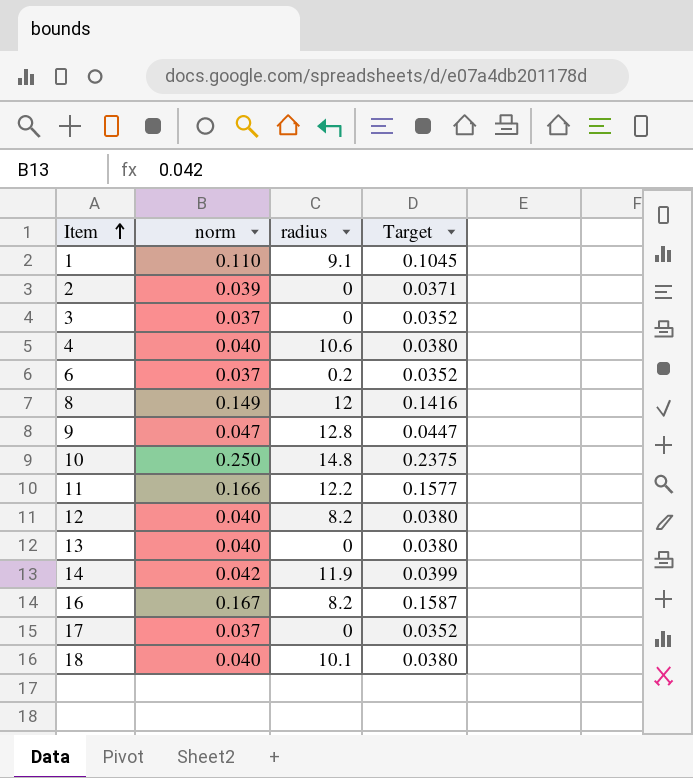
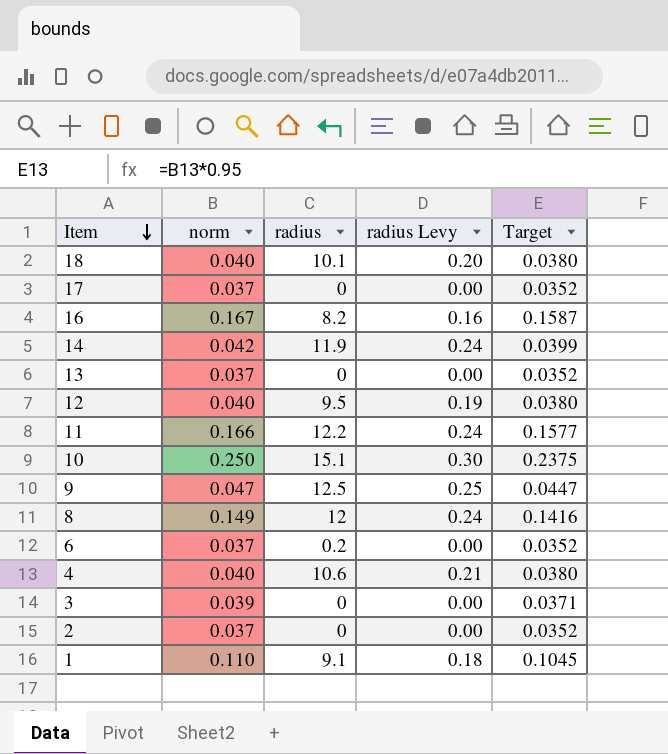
row order: Item ascending -> Item descending
column radius Levy | formula: none -> [radius] * 0.02
13 | norm: 0.040 -> 0.037
13 | Target: 0.0380 -> 0.0352
12 | radius: 8.2 -> 9.5
10 | radius: 14.8 -> 15.1
9 | radius: 12.8 -> 12.5
3 | norm: 0.037 -> 0.039
3 | Target: 0.0352 -> 0.0371
2 | norm: 0.039 -> 0.037
2 | Target: 0.0371 -> 0.0352

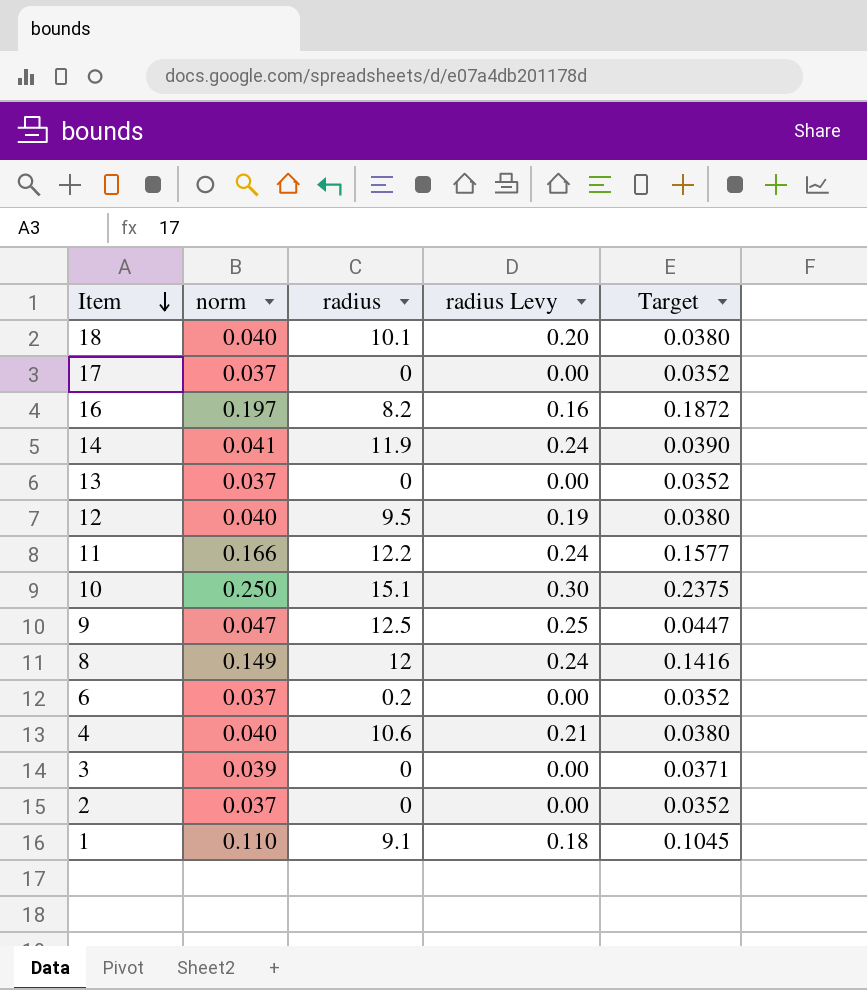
16 | norm: 0.167 -> 0.197
16 | Target: 0.1587 -> 0.1872
14 | norm: 0.042 -> 0.041
14 | Target: 0.0399 -> 0.0390

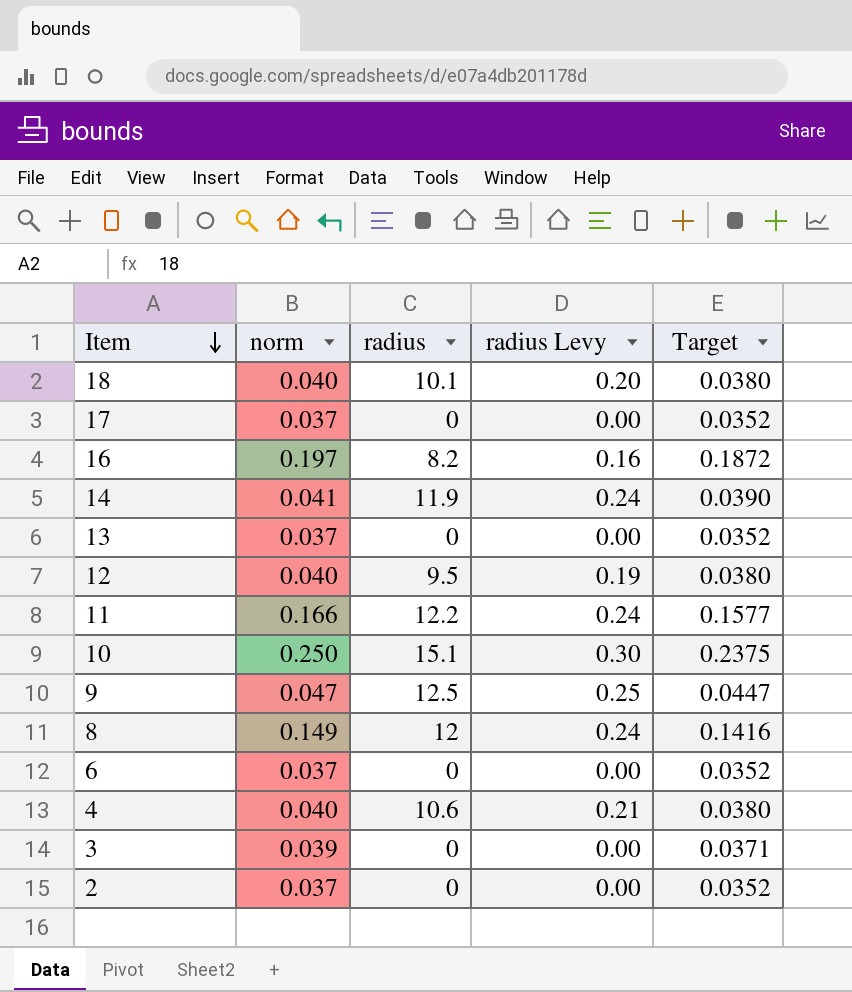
row 1: 0.110 | 9.1 | 0.18 | 0.1045 -> none
6 | radius: 0.2 -> 0

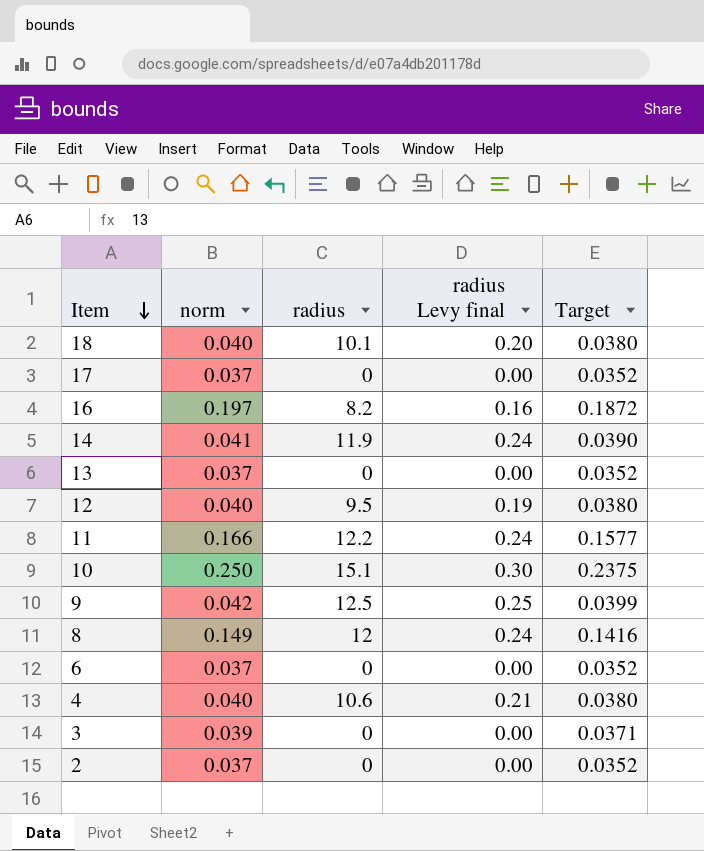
column name: radius Levy -> radius Levy final
9 | norm: 0.047 -> 0.042
9 | Target: 0.0447 -> 0.0399

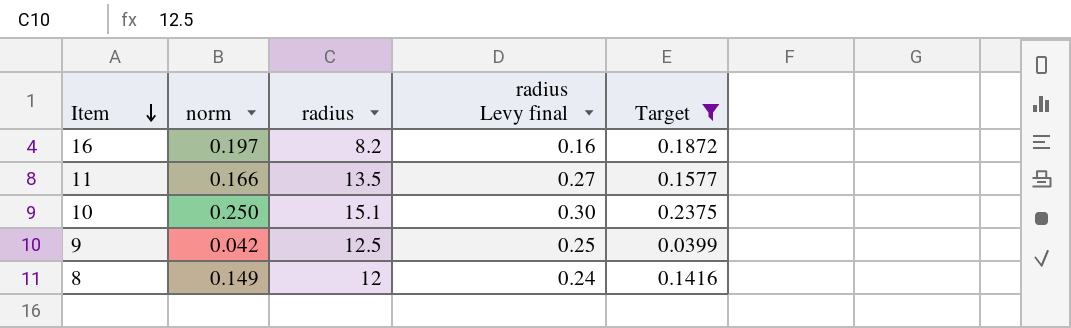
filter: none -> Target >= 0.0399
11 | radius: 12.2 -> 13.5
11 | radius Levy final: 0.24 -> 0.27

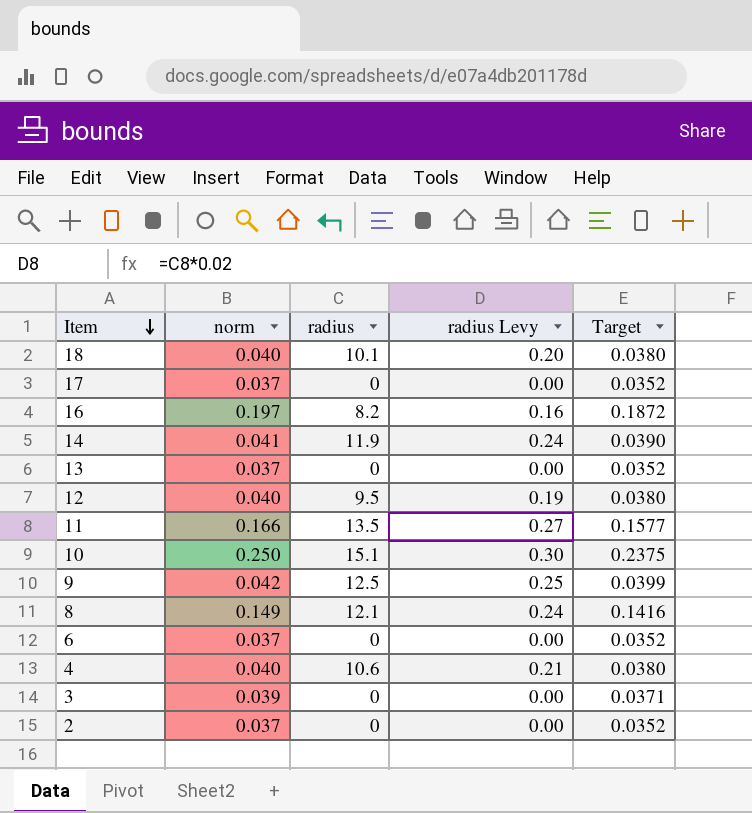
filter: Target >= 0.0399 -> none
column name: radius Levy final -> radius Levy
8 | radius: 12 -> 12.1

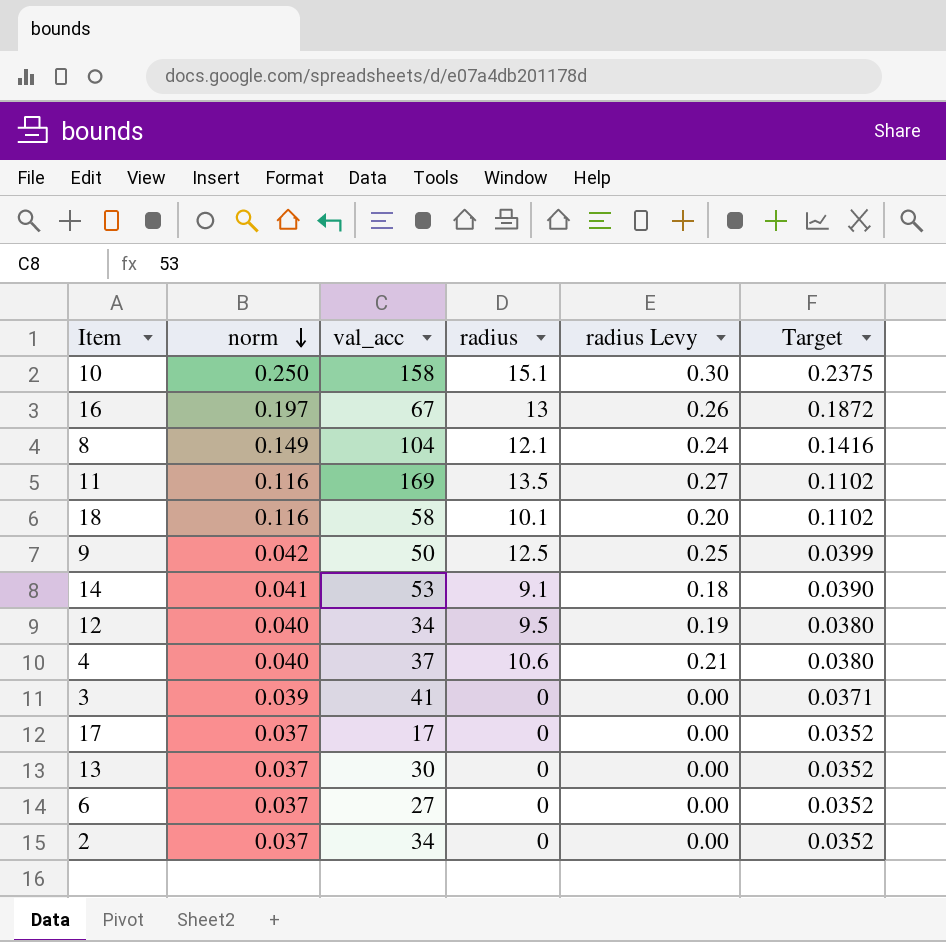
row order: Item descending -> norm descending
column val_acc | position: none -> 3
16 | radius: 8.2 -> 13
16 | radius Levy: 0.16 -> 0.26
11 | norm: 0.166 -> 0.116
11 | Target: 0.1577 -> 0.1102
18 | norm: 0.040 -> 0.116
18 | Target: 0.0380 -> 0.1102
14 | radius: 11.9 -> 9.1
14 | radius Levy: 0.24 -> 0.18

